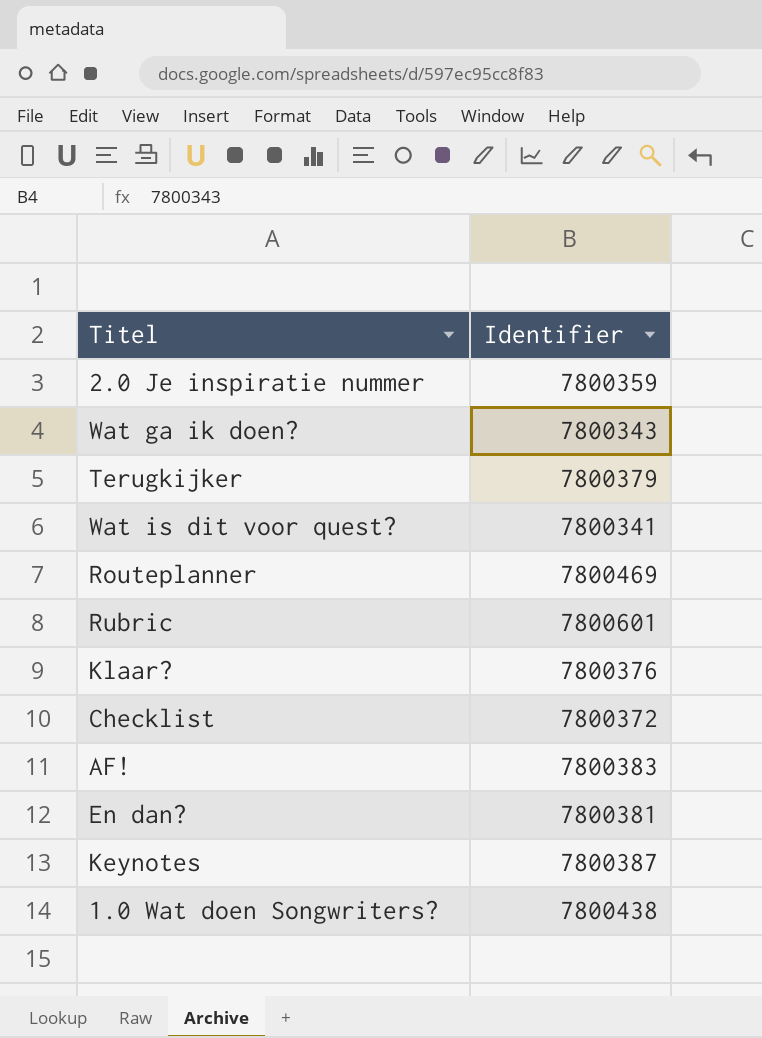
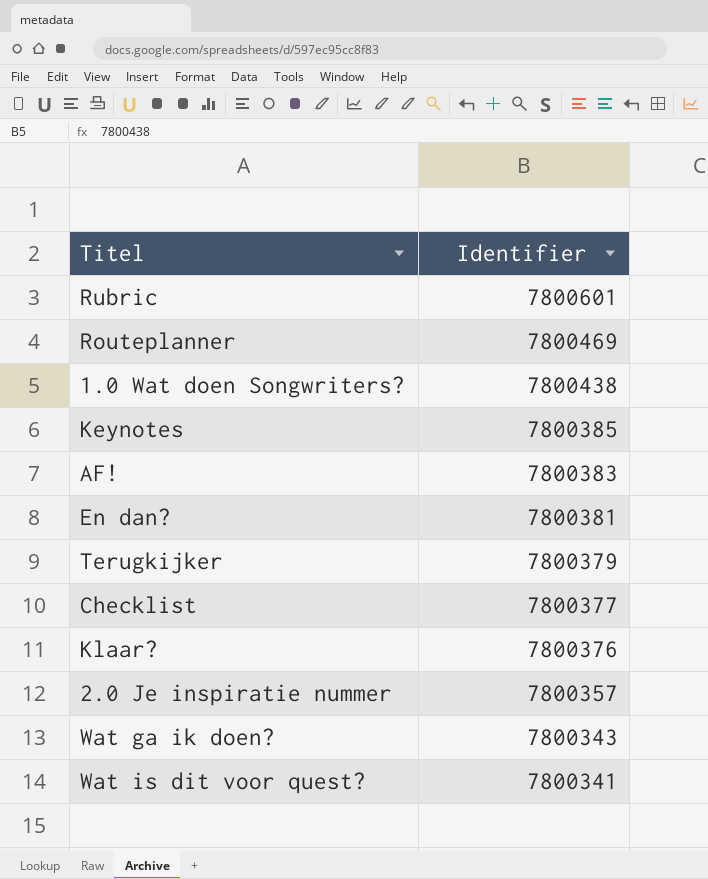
row order: none -> Identifier descending
Keynotes | Identifier: 7800387 -> 7800385
Checklist | Identifier: 7800372 -> 7800377
2.0 Je inspiratie nummer | Identifier: 7800359 -> 7800357

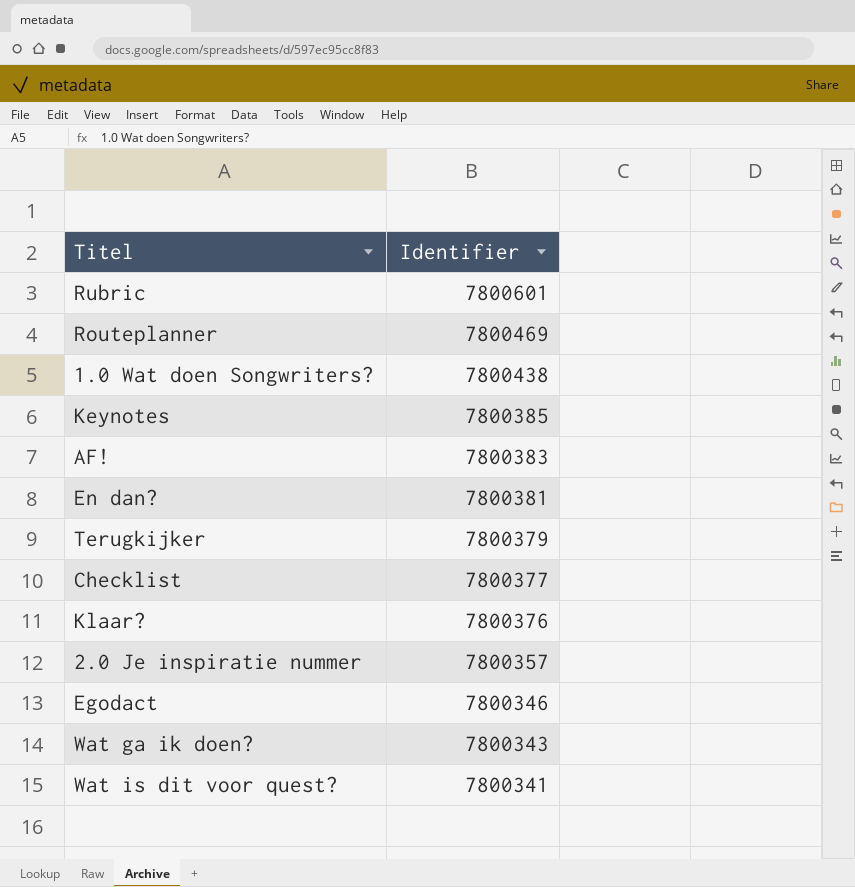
row Egodact: none -> 7800346

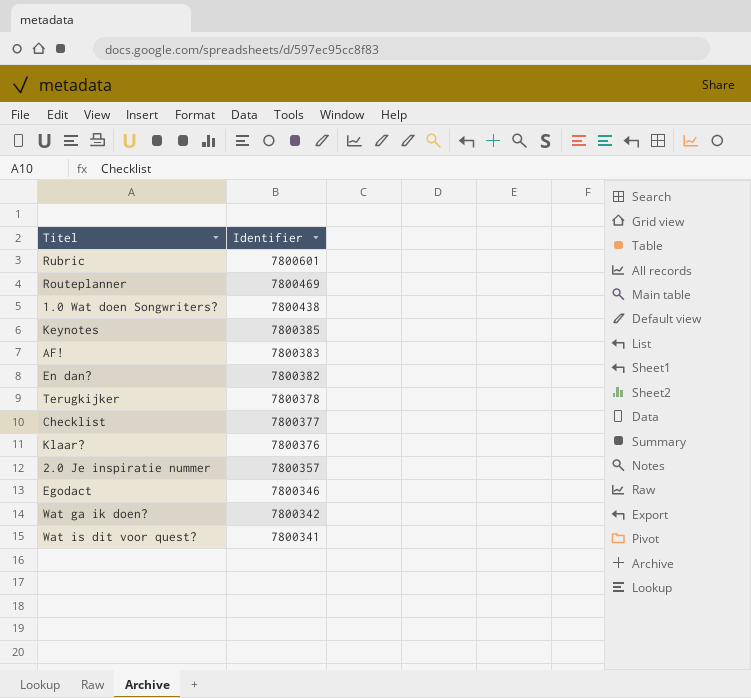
En dan? | Identifier: 7800381 -> 7800382
Terugkijker | Identifier: 7800379 -> 7800378
Wat ga ik doen? | Identifier: 7800343 -> 7800342

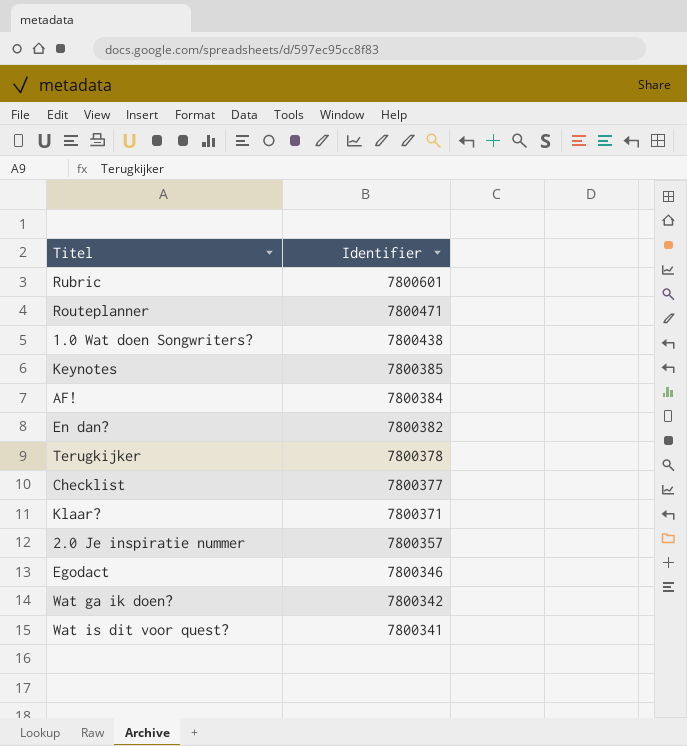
Routeplanner | Identifier: 7800469 -> 7800471
AF! | Identifier: 7800383 -> 7800384
Klaar? | Identifier: 7800376 -> 7800371

